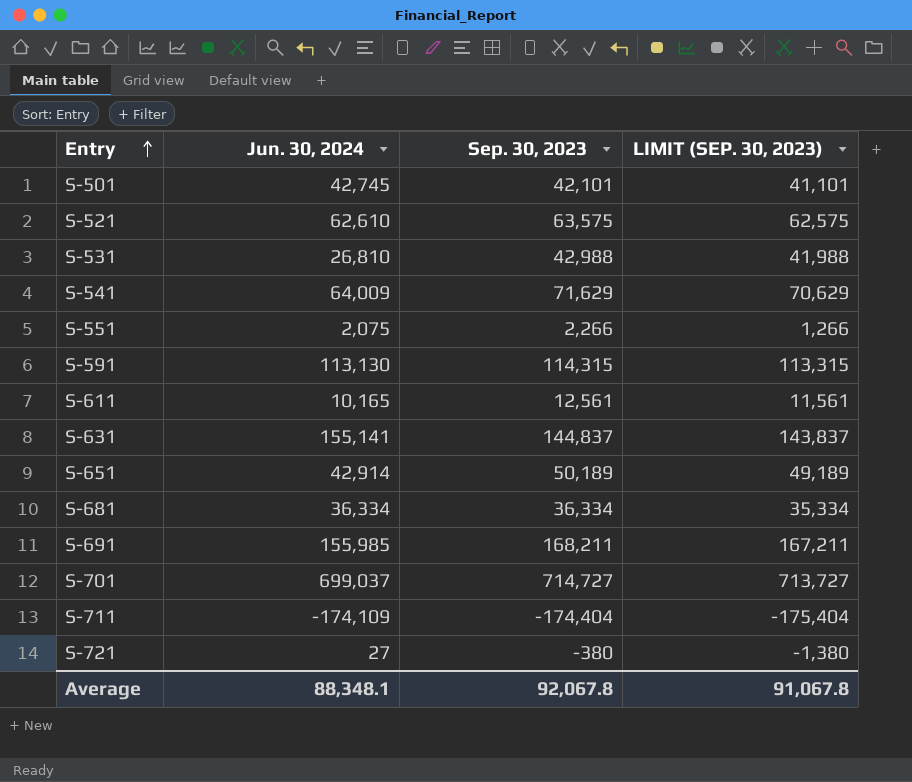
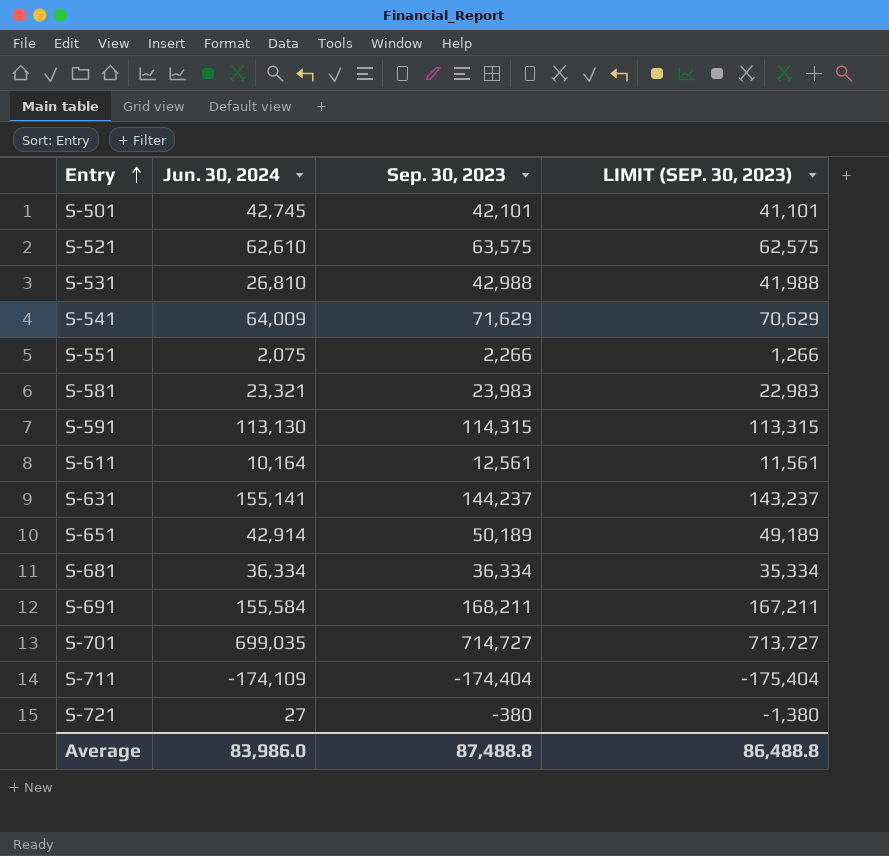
row S-581: none -> 23,321 | 23,983 | 22,983
S-611 | Jun. 30, 2024: 10,165 -> 10,164
S-631 | Sep. 30, 2023: 144,837 -> 144,237
S-631 | LIMIT (SEP. 30, 2023): 143,837 -> 143,237
S-691 | Jun. 30, 2024: 155,985 -> 155,584
S-701 | Jun. 30, 2024: 699,037 -> 699,035
Average | Jun. 30, 2024: 88,348.1 -> 83,986.0
Average | Sep. 30, 2023: 92,067.8 -> 87,488.8
Average | LIMIT (SEP. 30, 2023): 91,067.8 -> 86,488.8

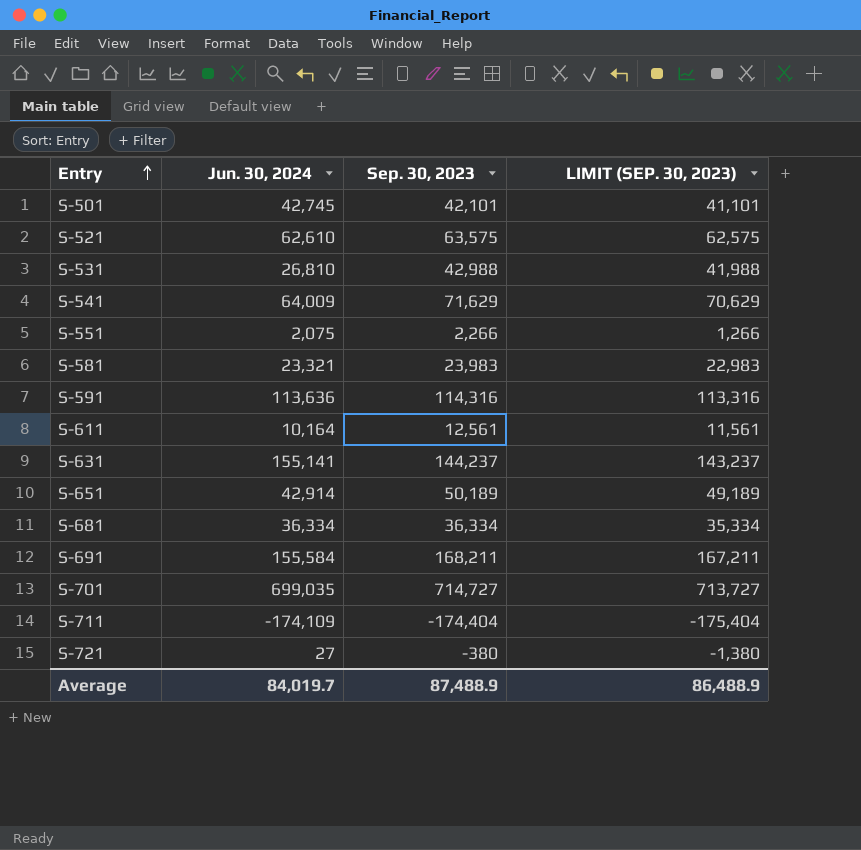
S-591 | Jun. 30, 2024: 113,130 -> 113,636
S-591 | Sep. 30, 2023: 114,315 -> 114,316
S-591 | LIMIT (SEP. 30, 2023): 113,315 -> 113,316
Average | Jun. 30, 2024: 83,986.0 -> 84,019.7
Average | Sep. 30, 2023: 87,488.8 -> 87,488.9
Average | LIMIT (SEP. 30, 2023): 86,488.8 -> 86,488.9

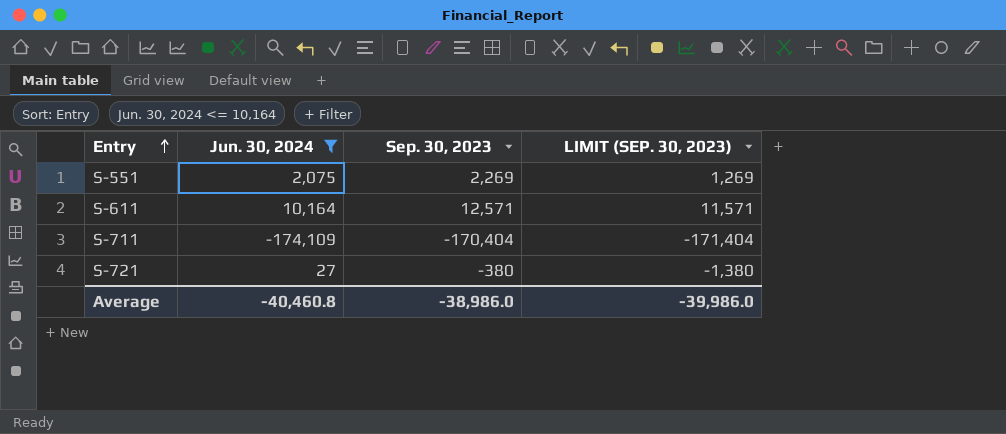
filter: none -> Jun. 30, 2024 <= 10,164
S-551 | Sep. 30, 2023: 2,266 -> 2,269
S-551 | LIMIT (SEP. 30, 2023): 1,266 -> 1,269
S-611 | Sep. 30, 2023: 12,561 -> 12,571
S-611 | LIMIT (SEP. 30, 2023): 11,561 -> 11,571
S-711 | Sep. 30, 2023: -174,404 -> -170,404
S-711 | LIMIT (SEP. 30, 2023): -175,404 -> -171,404
Average | Jun. 30, 2024: 84,019.7 -> -40,460.8
Average | Sep. 30, 2023: 87,488.9 -> -38,986.0
Average | LIMIT (SEP. 30, 2023): 86,488.9 -> -39,986.0

